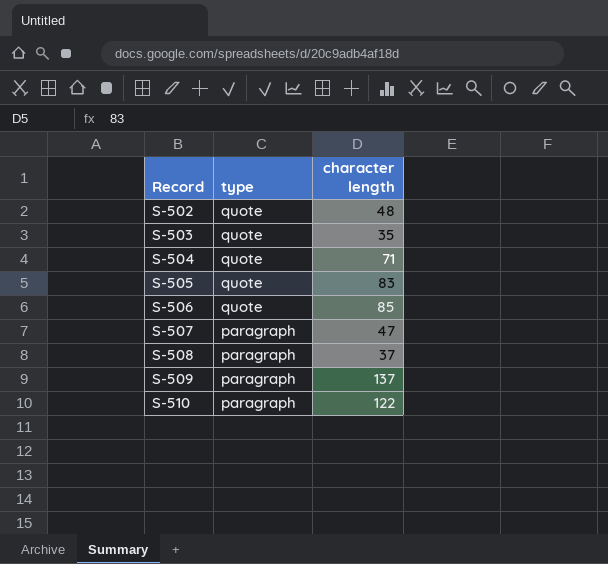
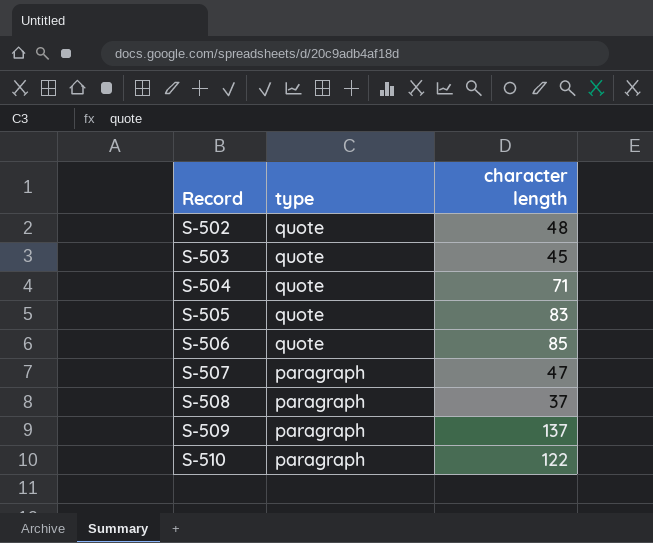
S-503 | character length: 35 -> 45

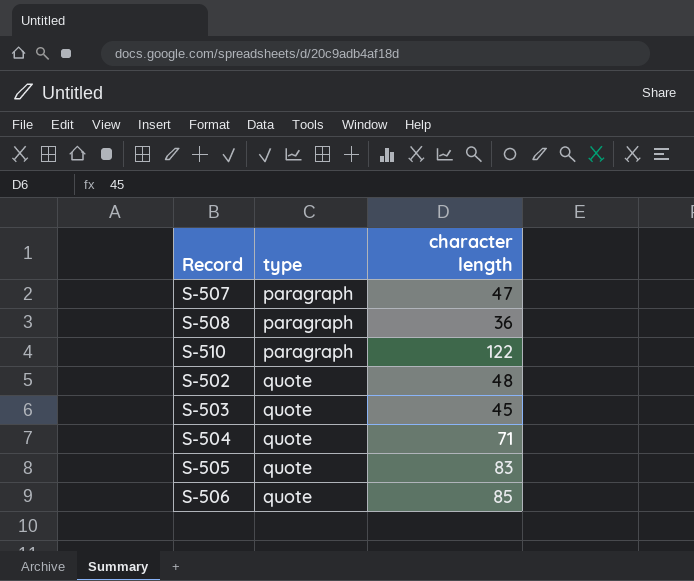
row order: Record ascending -> type ascending
row S-509: paragraph | 137 -> none
S-508 | character length: 37 -> 36

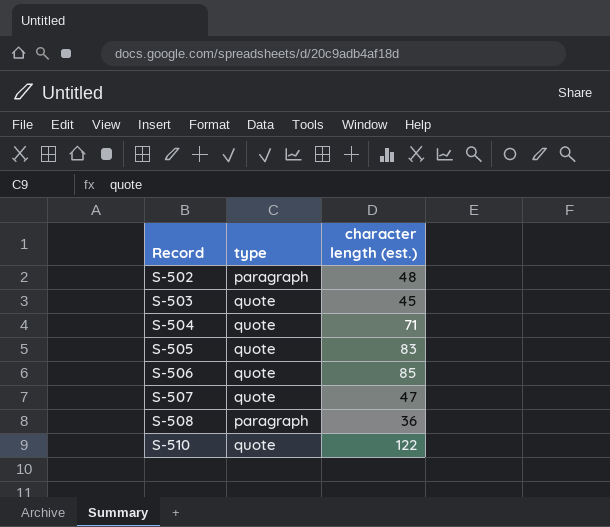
row order: type ascending -> Record ascending
column name: character length -> character length (est.)
S-502 | type: quote -> paragraph
S-507 | type: paragraph -> quote
S-510 | type: paragraph -> quote

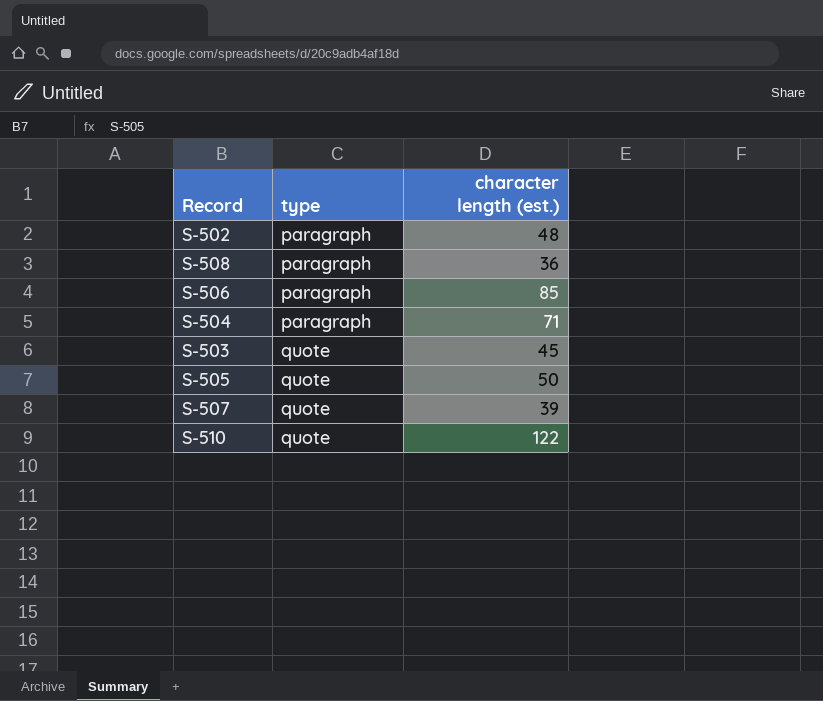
row order: Record ascending -> type ascending
S-506 | type: quote -> paragraph
S-504 | type: quote -> paragraph
S-505 | character length (est.): 83 -> 50
S-507 | character length (est.): 47 -> 39

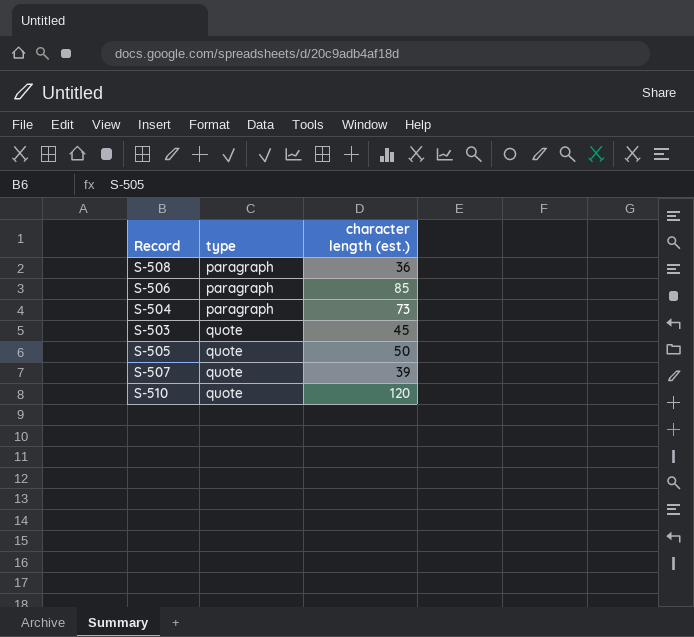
row S-502: paragraph | 48 -> none
S-504 | character length (est.): 71 -> 73
S-510 | character length (est.): 122 -> 120

